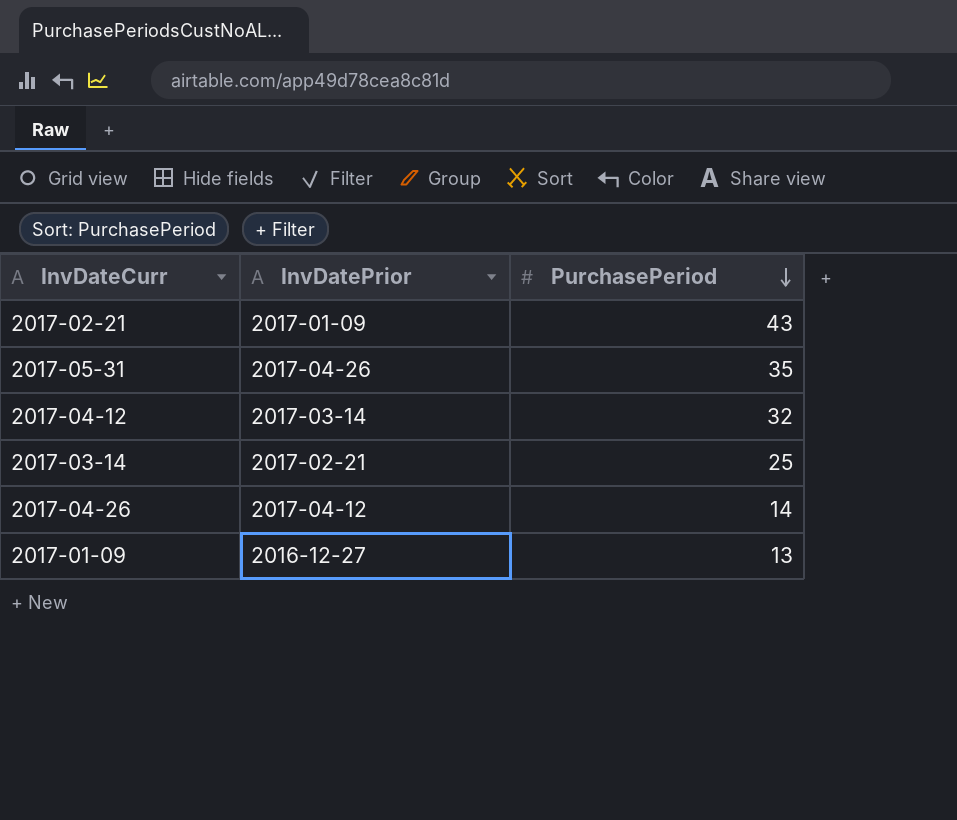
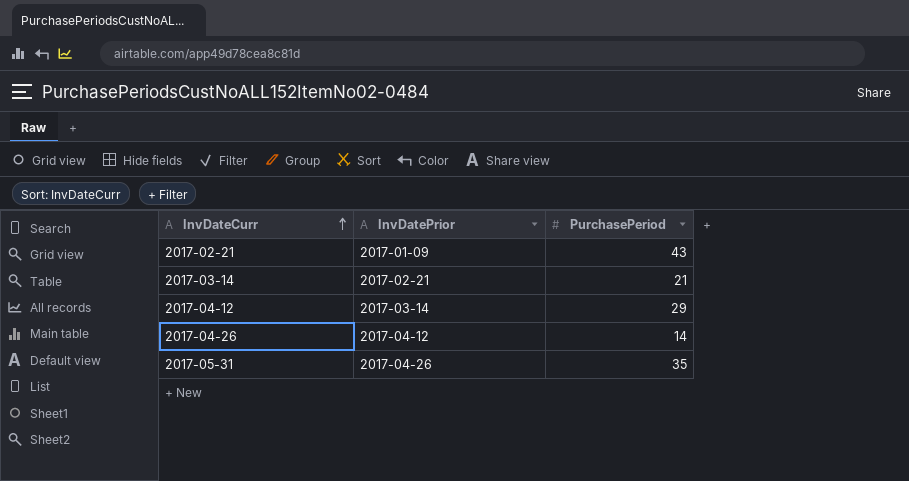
row order: PurchasePeriod descending -> InvDateCurr ascending
row 2017-01-09: 2016-12-27 | 13 -> none
2017-03-14 | PurchasePeriod: 25 -> 21
2017-04-12 | PurchasePeriod: 32 -> 29

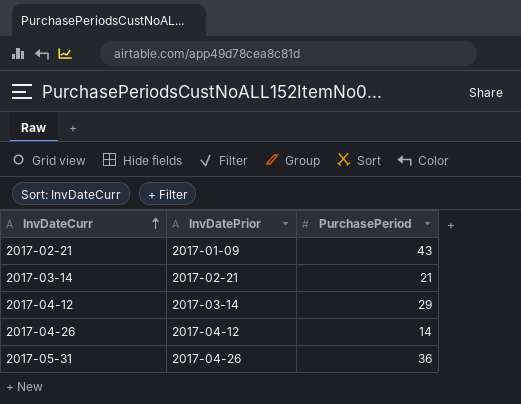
2017-05-31 | PurchasePeriod: 35 -> 36

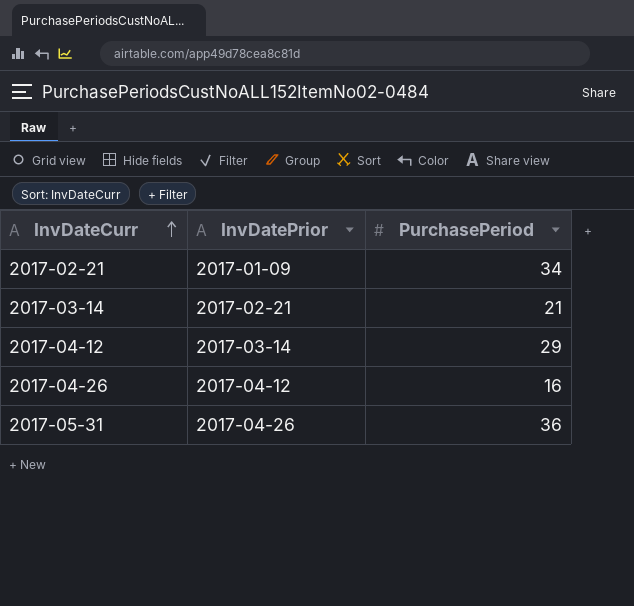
2017-02-21 | PurchasePeriod: 43 -> 34
2017-04-26 | PurchasePeriod: 14 -> 16

